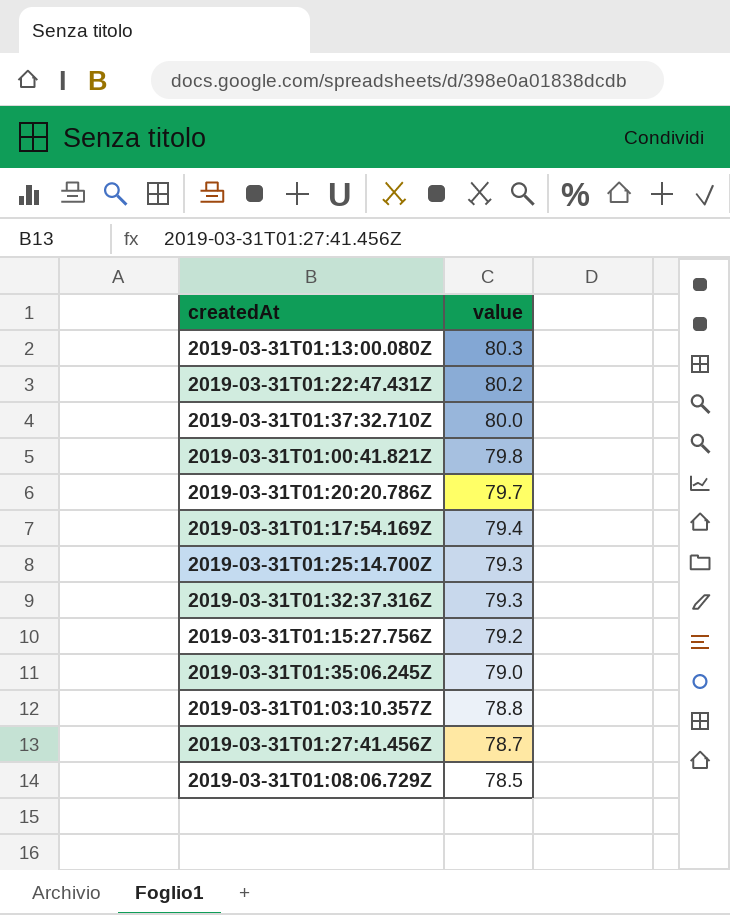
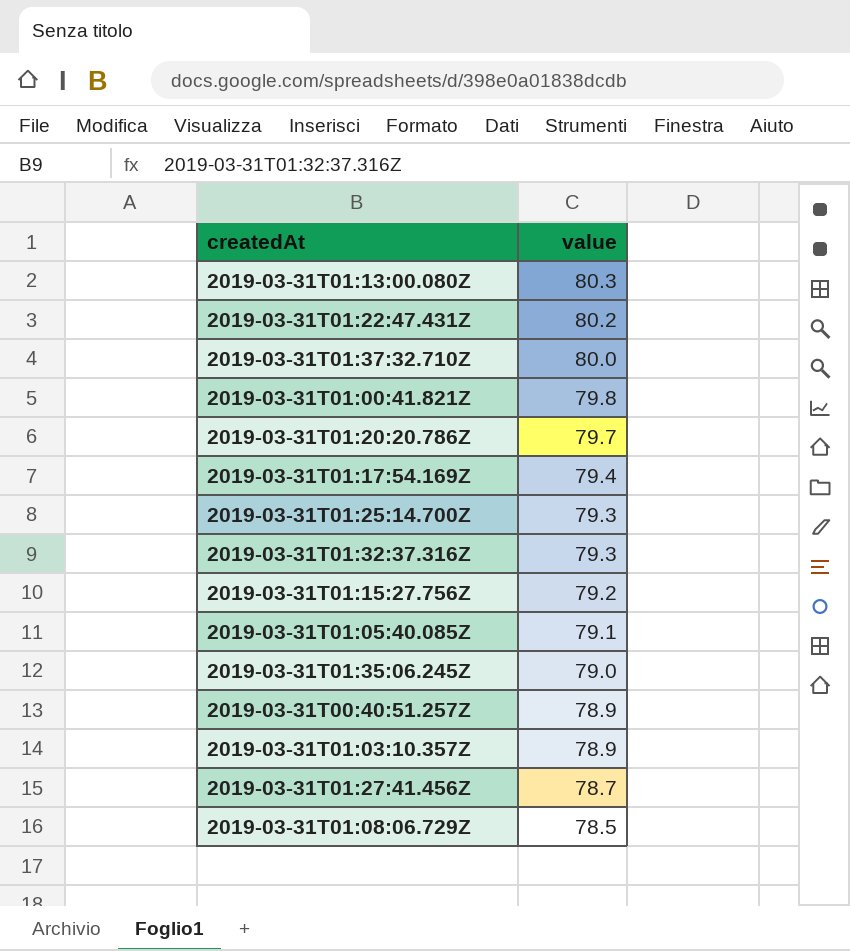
row 2019-03-31T01:05:40.085Z: none -> 79.1
row 2019-03-31T00:40:51.257Z: none -> 78.9
2019-03-31T01:03:10.357Z | value: 78.8 -> 78.9

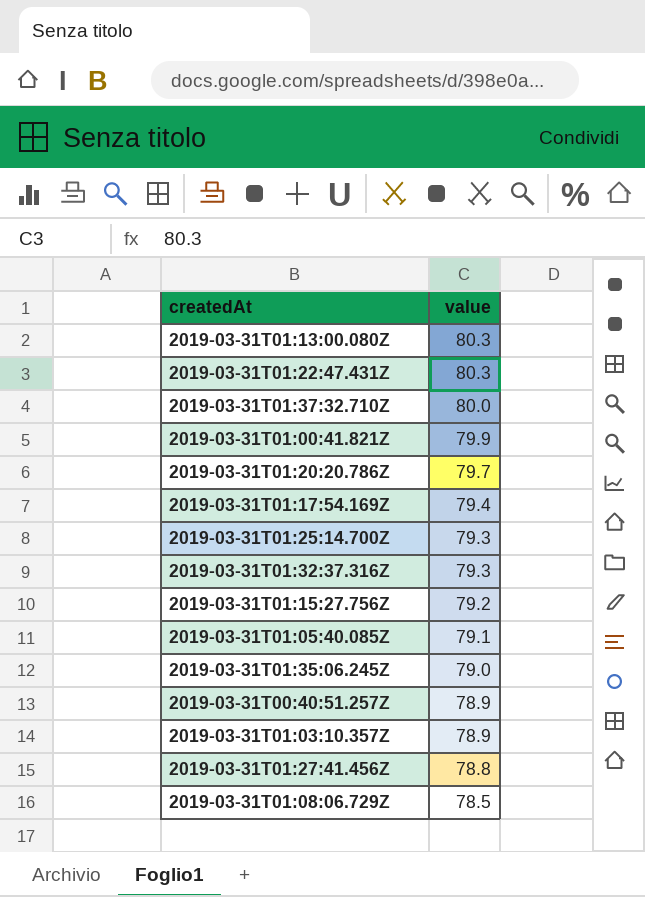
2019-03-31T01:22:47.431Z | value: 80.2 -> 80.3
2019-03-31T01:00:41.821Z | value: 79.8 -> 79.9
2019-03-31T01:27:41.456Z | value: 78.7 -> 78.8

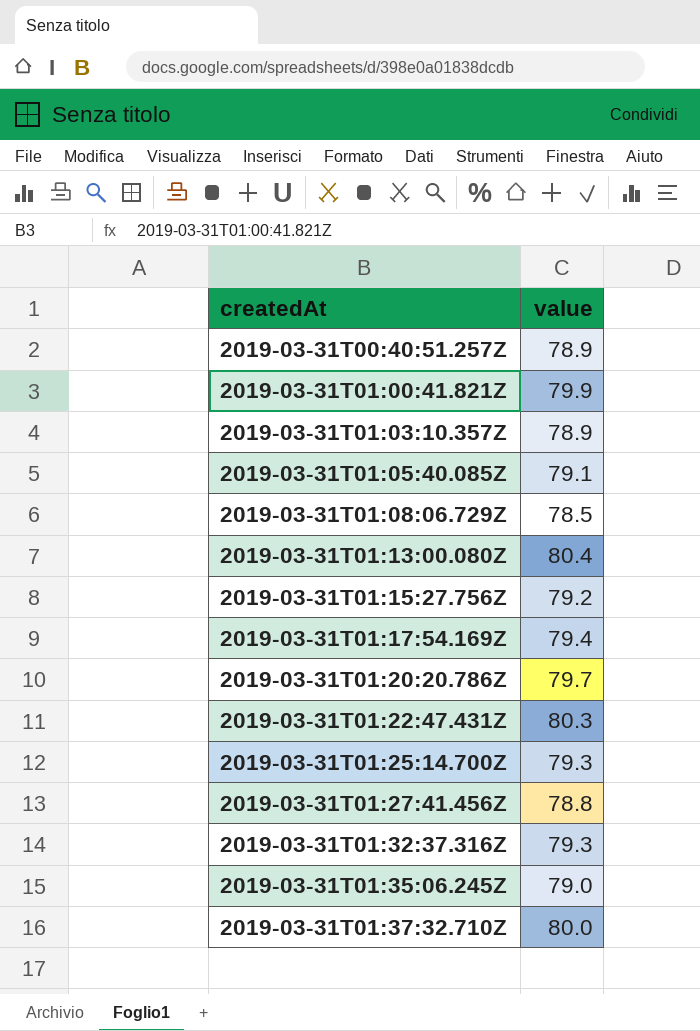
row order: value descending -> createdAt ascending
2019-03-31T01:13:00.080Z | value: 80.3 -> 80.4

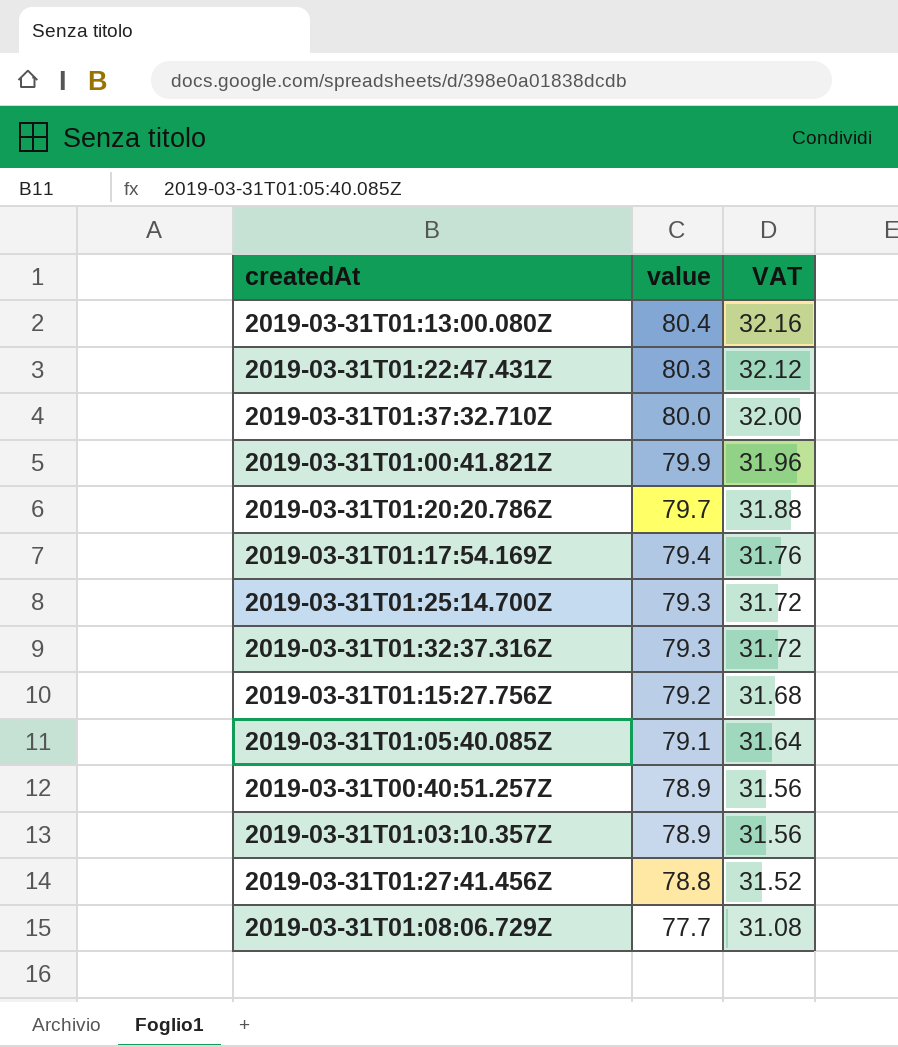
row order: createdAt ascending -> value descending
column VAT | formula: none -> [value] * 0.4
row 2019-03-31T01:35:06.245Z: 79.0 -> none
2019-03-31T01:08:06.729Z | value: 78.5 -> 77.7

